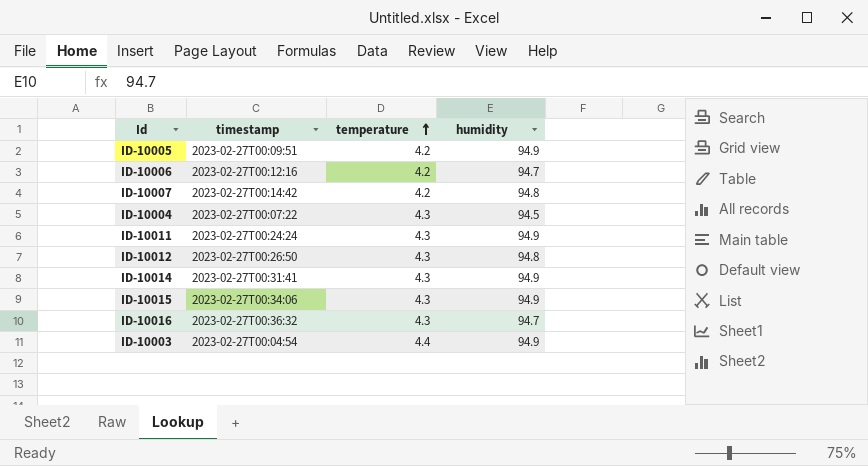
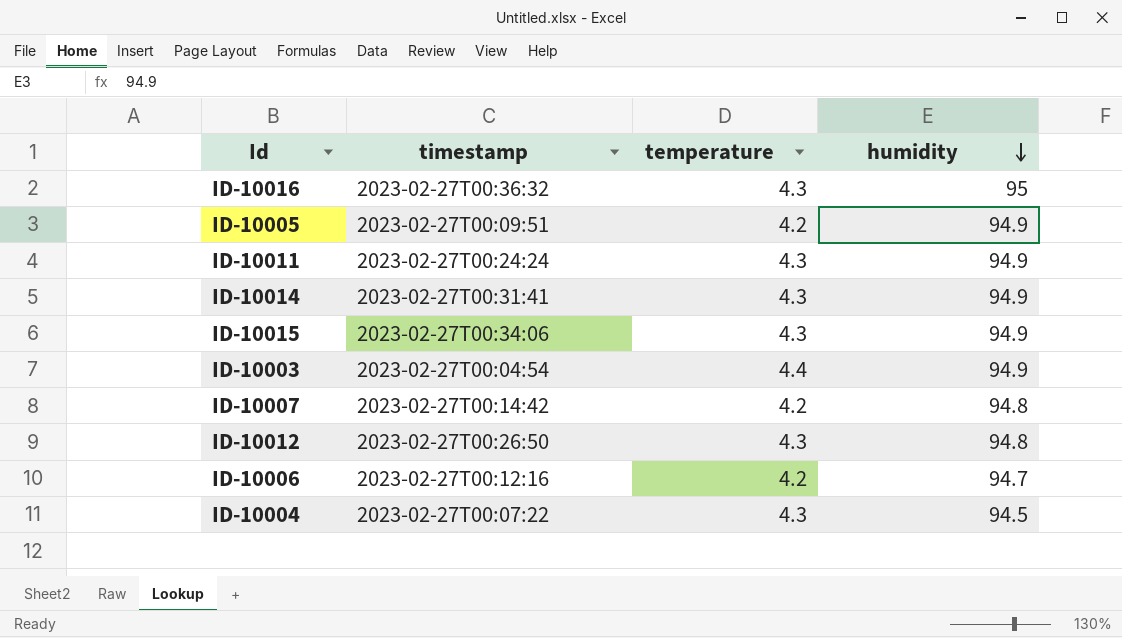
row order: temperature ascending -> humidity descending
ID-10016 | humidity: 94.7 -> 95

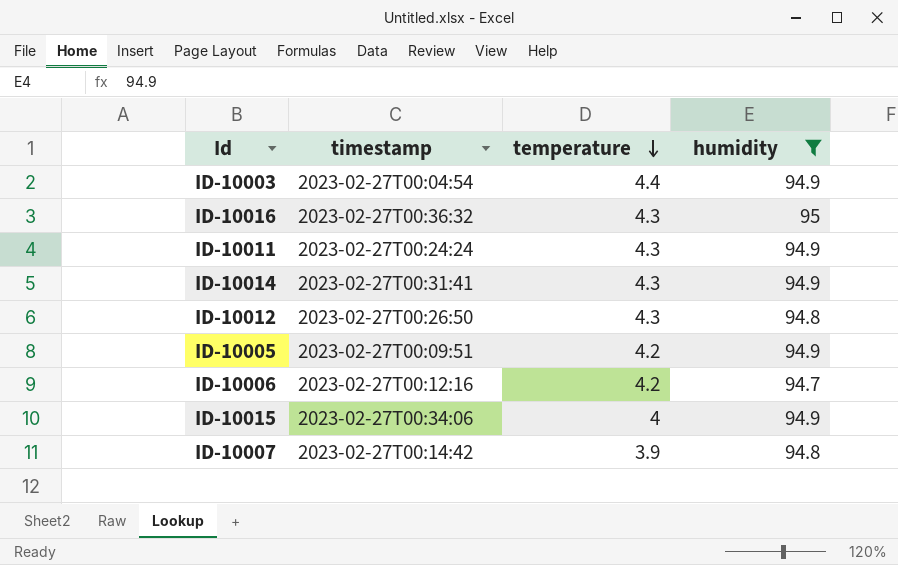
filter: none -> humidity != 94.5
row order: humidity descending -> temperature descending
ID-10015 | temperature: 4.3 -> 4
ID-10007 | temperature: 4.2 -> 3.9

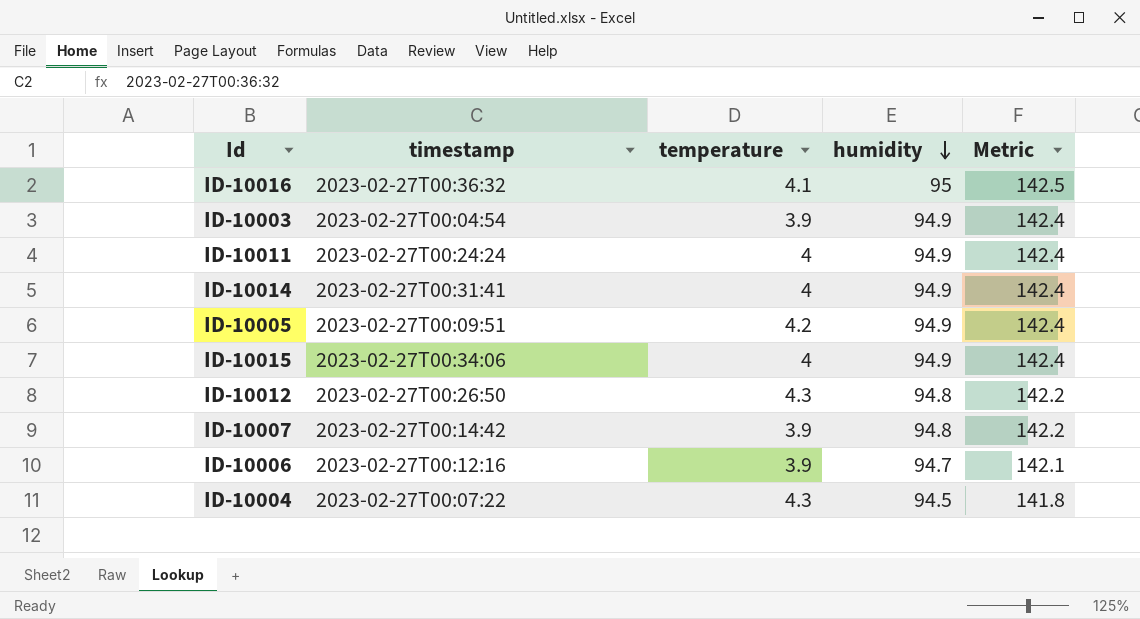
filter: humidity != 94.5 -> none
row order: temperature descending -> humidity descending
column Metric | formula: none -> [humidity] * 1.5
ID-10016 | temperature: 4.3 -> 4.1
ID-10003 | temperature: 4.4 -> 3.9
ID-10011 | temperature: 4.3 -> 4
ID-10014 | temperature: 4.3 -> 4
ID-10006 | temperature: 4.2 -> 3.9

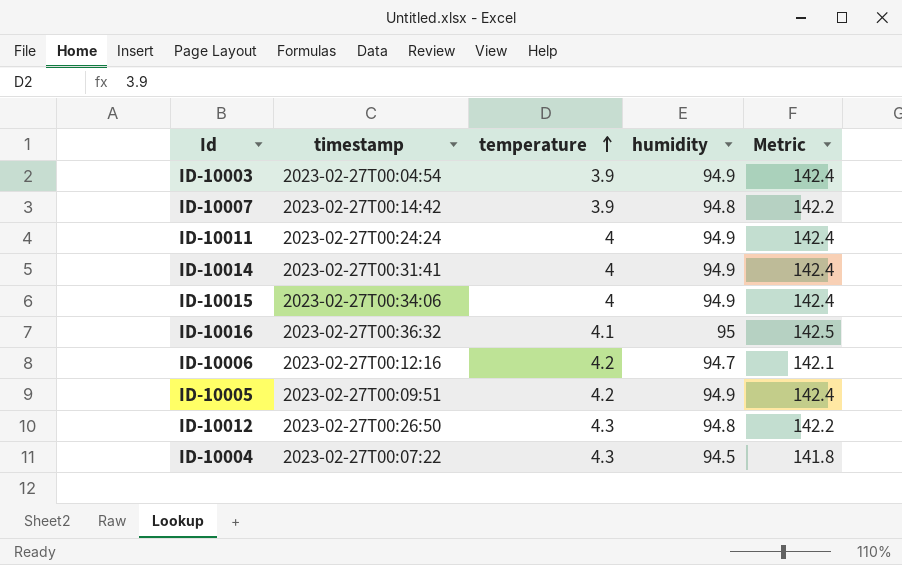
row order: humidity descending -> temperature ascending
ID-10006 | temperature: 3.9 -> 4.2

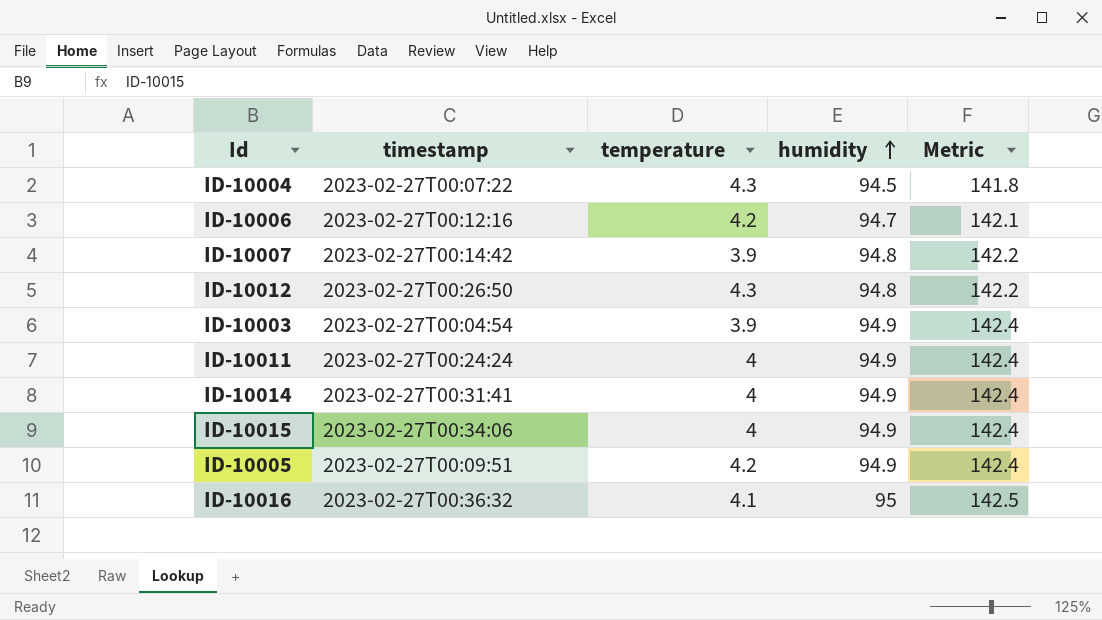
row order: temperature ascending -> humidity ascending

